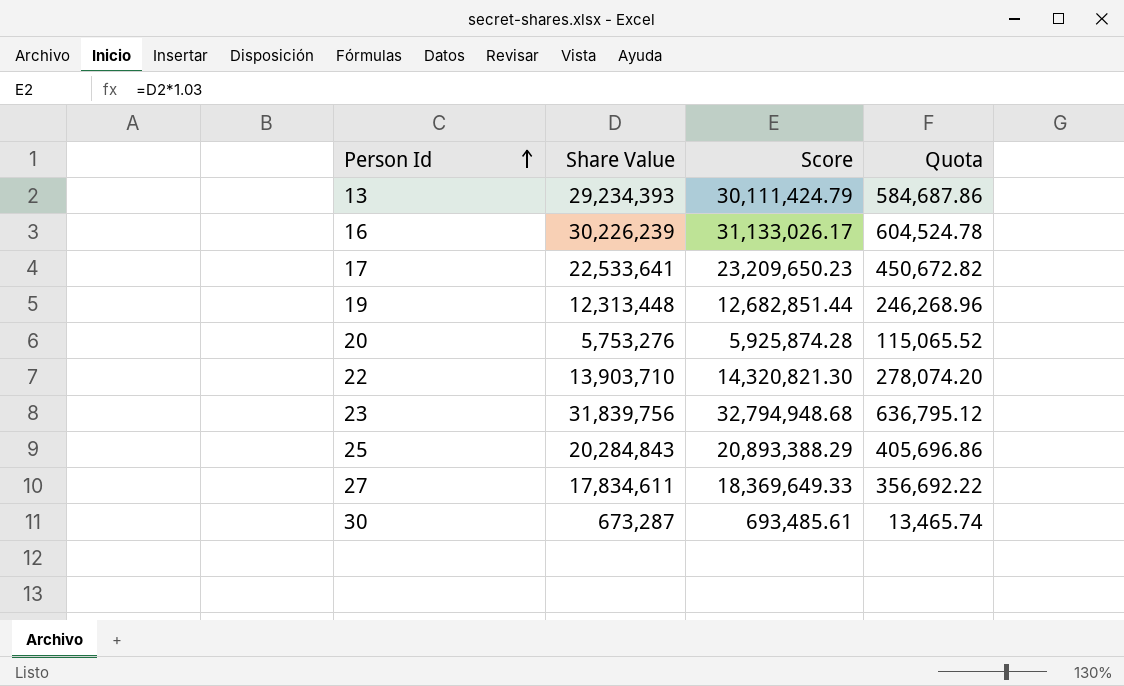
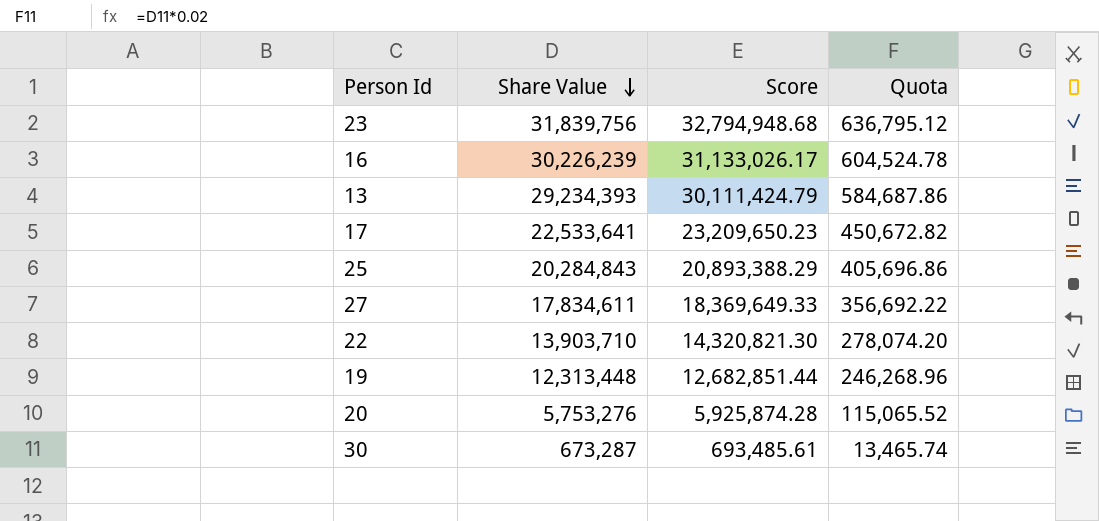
row order: Person Id ascending -> Share Value descending

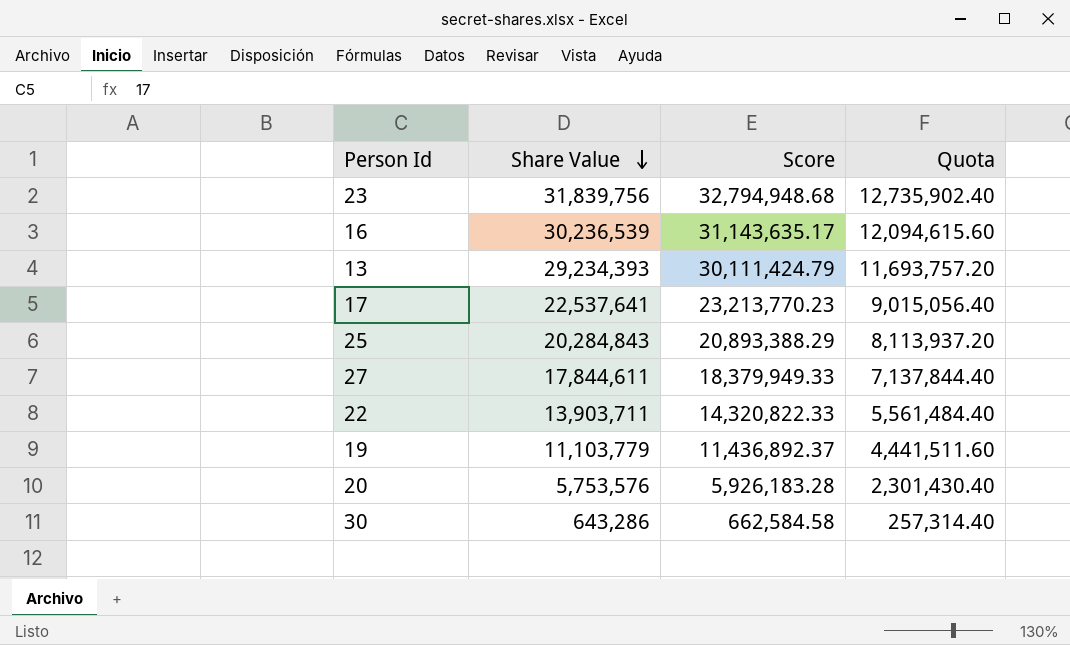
column Quota | formula: [Share Value] * 0.02 -> [Share Value] * 0.4
16 | Share Value: 30,226,239 -> 30,236,539
16 | Score: 31,133,026.17 -> 31,143,635.17
17 | Share Value: 22,533,641 -> 22,537,641
17 | Score: 23,209,650.23 -> 23,213,770.23
27 | Share Value: 17,834,611 -> 17,844,611
27 | Score: 18,369,649.33 -> 18,379,949.33
22 | Share Value: 13,903,710 -> 13,903,711
22 | Score: 14,320,821.30 -> 14,320,822.33
19 | Share Value: 12,313,448 -> 11,103,779
19 | Score: 12,682,851.44 -> 11,436,892.37
20 | Share Value: 5,753,276 -> 5,753,576
20 | Score: 5,925,874.28 -> 5,926,183.28
30 | Share Value: 673,287 -> 643,286
30 | Score: 693,485.61 -> 662,584.58

